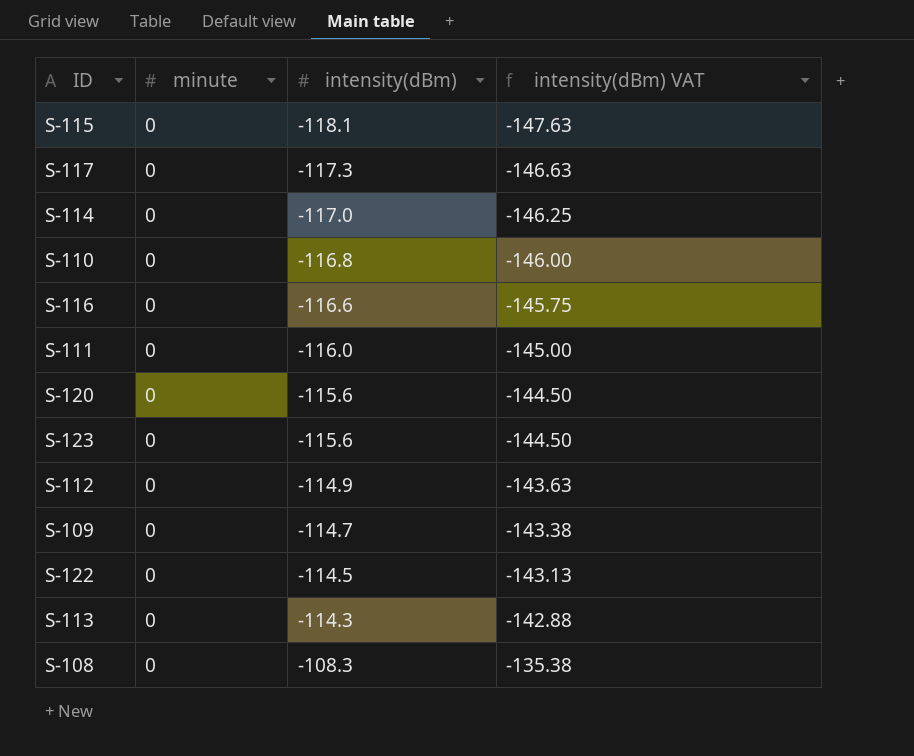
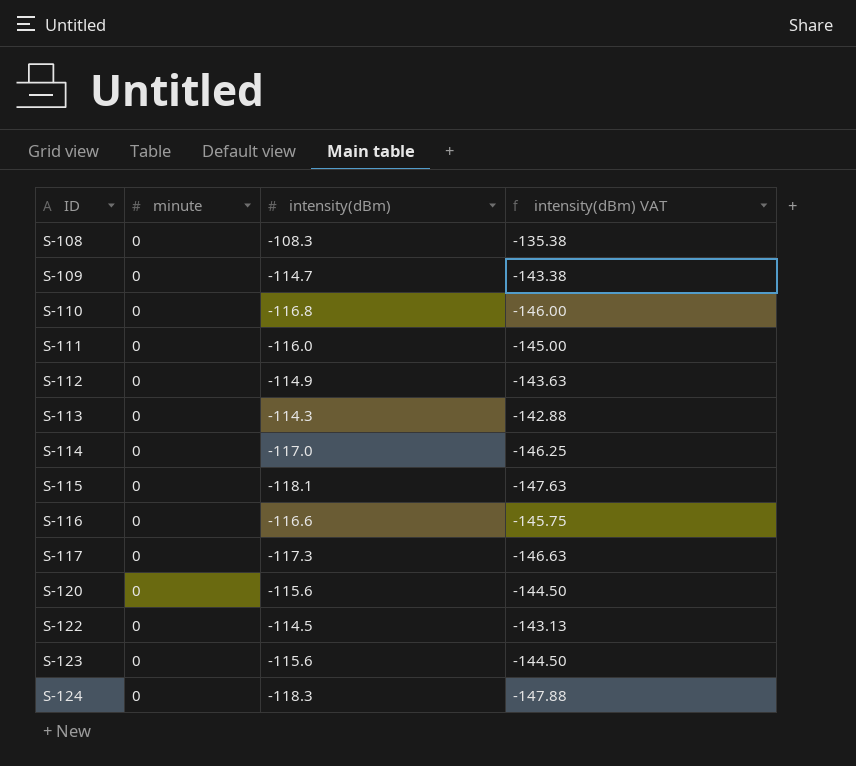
row order: intensity(dBm) ascending -> ID ascending
row S-124: none -> 0 | -118.3 | -147.88

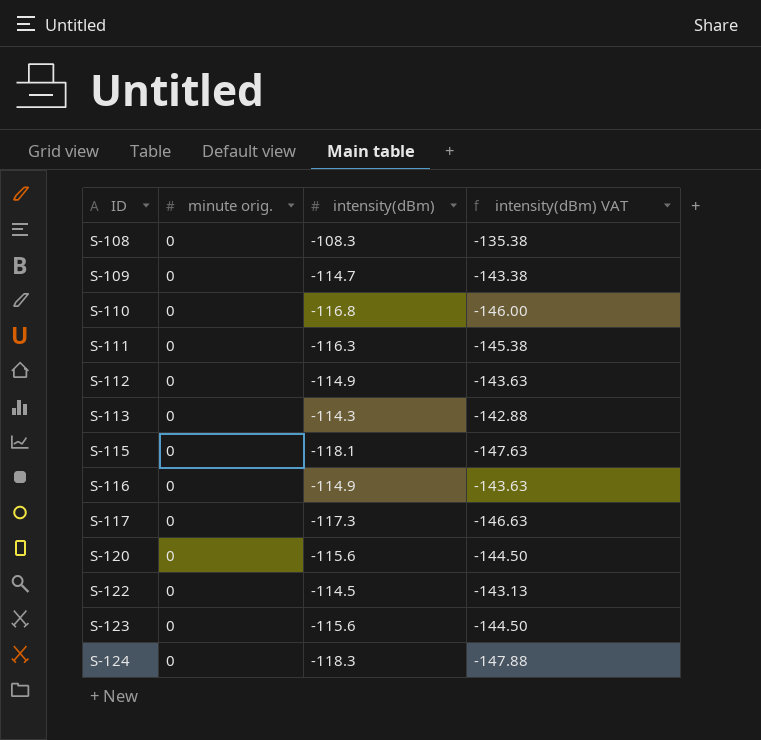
column name: minute -> minute orig.
row S-114: 0 | -117.0 | -146.25 -> none
S-111 | intensity(dBm): -116.0 -> -116.3
S-111 | intensity(dBm) VAT: -145.00 -> -145.38
S-116 | intensity(dBm): -116.6 -> -114.9
S-116 | intensity(dBm) VAT: -145.75 -> -143.63

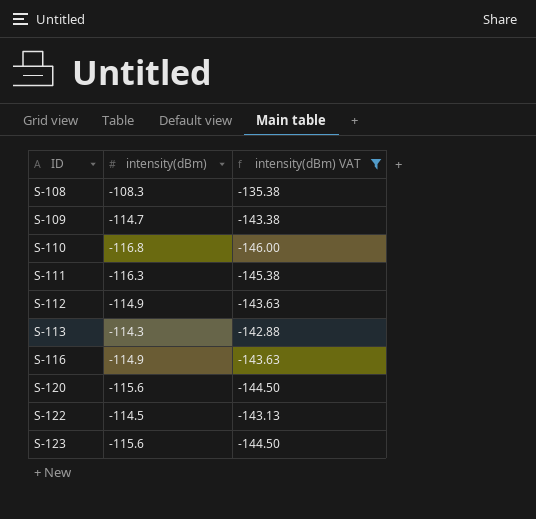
filter: none -> intensity(dBm) VAT >= -146.00
column minute orig. | position: 2 -> none

